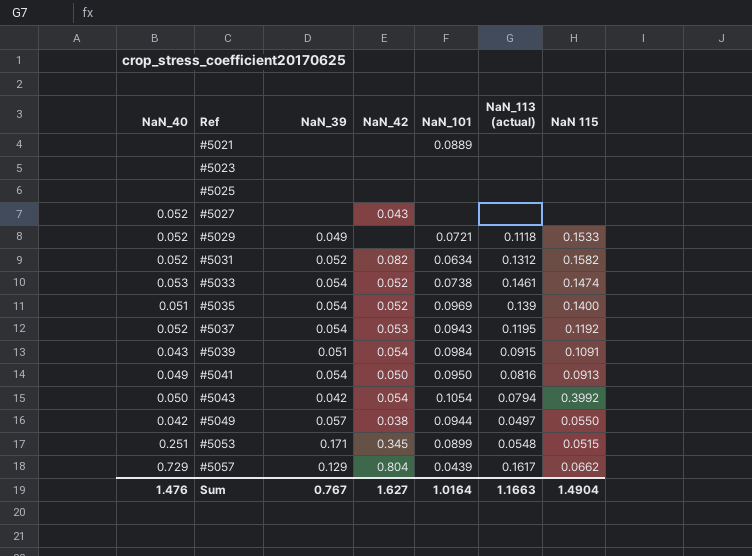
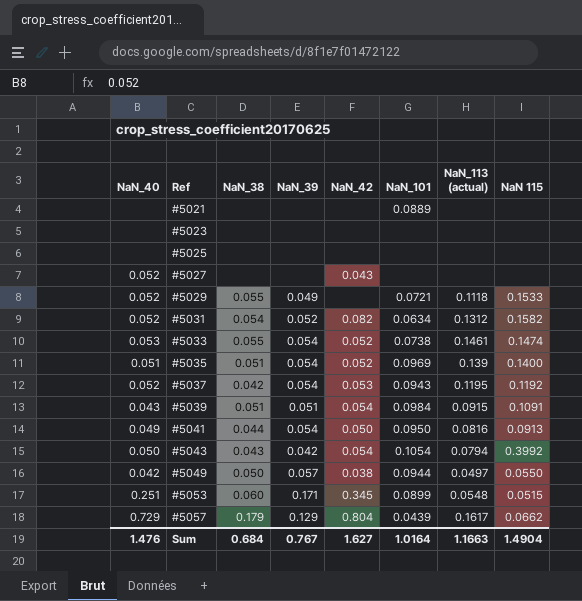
column NaN_38 | position: none -> 3

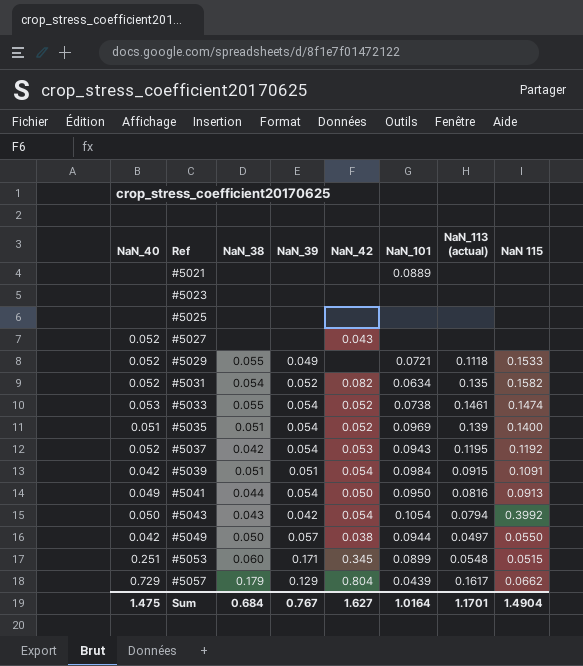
#5031 | NaN_113 (actual): 0.1312 -> 0.135
#5039 | NaN_40: 0.043 -> 0.042
Sum | NaN_40: 1.476 -> 1.475
Sum | NaN_113 (actual): 1.1663 -> 1.1701

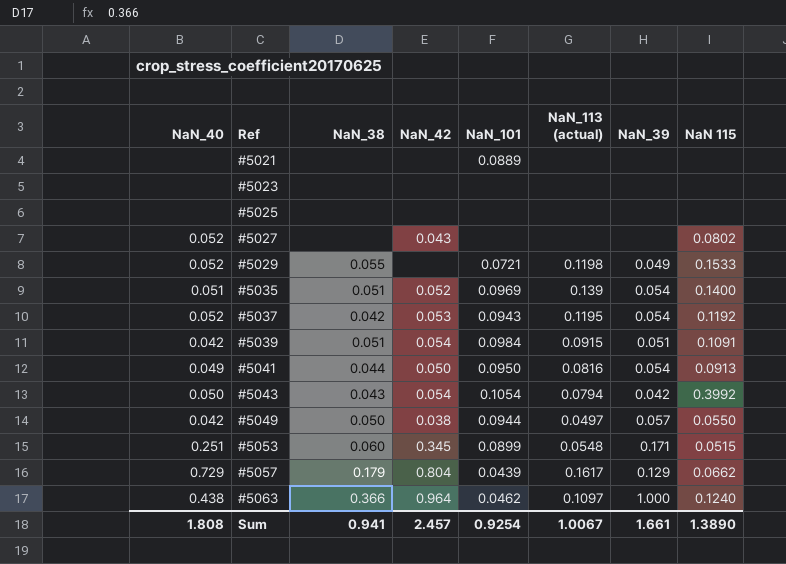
column NaN_39 | position: 4 -> 7
row #5031: 0.052 | 0.054 | 0.052 | 0.082 | 0.0634 | 0.135 | 0.1582 -> none
row #5033: 0.053 | 0.055 | 0.054 | 0.052 | 0.0738 | 0.1461 | 0.1474 -> none
#5027 | NaN 115: none -> 0.0802
#5029 | NaN_113 (actual): 0.1118 -> 0.1198
row #5063: none -> 0.438 | 0.366 | 0.964 | 0.0462 | 0.1097 | 1.000 | 0.1240
Sum | NaN_40: 1.475 -> 1.808
Sum | NaN_38: 0.684 -> 0.941
Sum | NaN_42: 1.627 -> 2.457
Sum | NaN_101: 1.0164 -> 0.9254
Sum | NaN_113 (actual): 1.1701 -> 1.0067
Sum | NaN_39: 0.767 -> 1.661
Sum | NaN 115: 1.4904 -> 1.3890

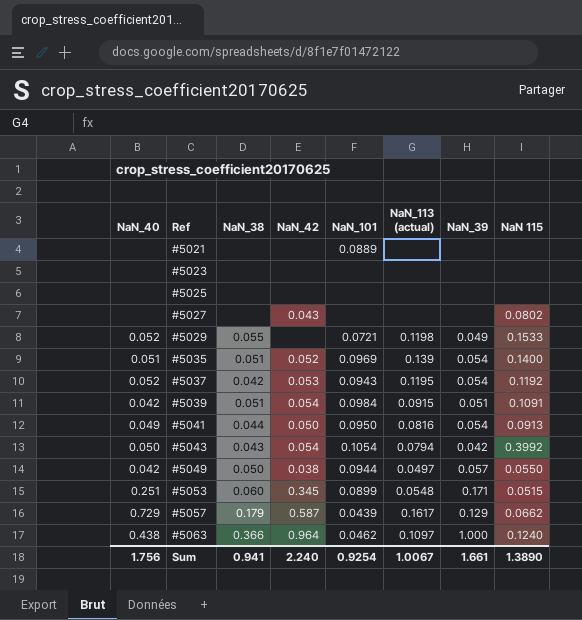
#5027 | NaN_40: 0.052 -> none
#5057 | NaN_42: 0.804 -> 0.587
Sum | NaN_40: 1.808 -> 1.756
Sum | NaN_42: 2.457 -> 2.240

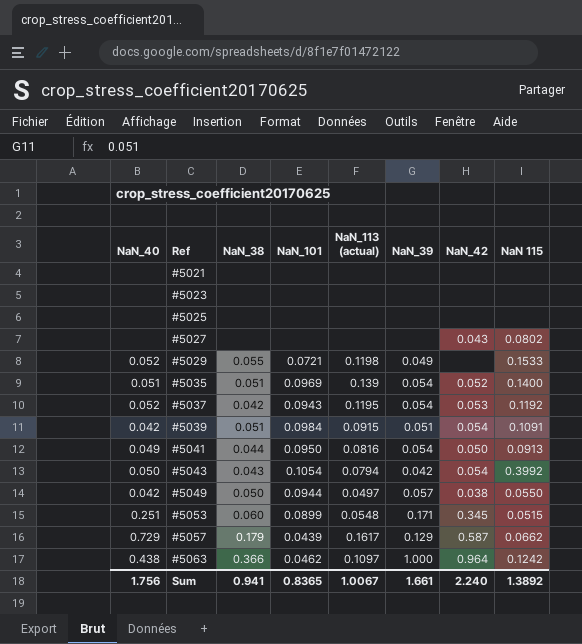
column NaN_42 | position: 4 -> 7
#5021 | NaN_101: 0.0889 -> none
#5063 | NaN 115: 0.1240 -> 0.1242
Sum | NaN_101: 0.9254 -> 0.8365
Sum | NaN 115: 1.3890 -> 1.3892

